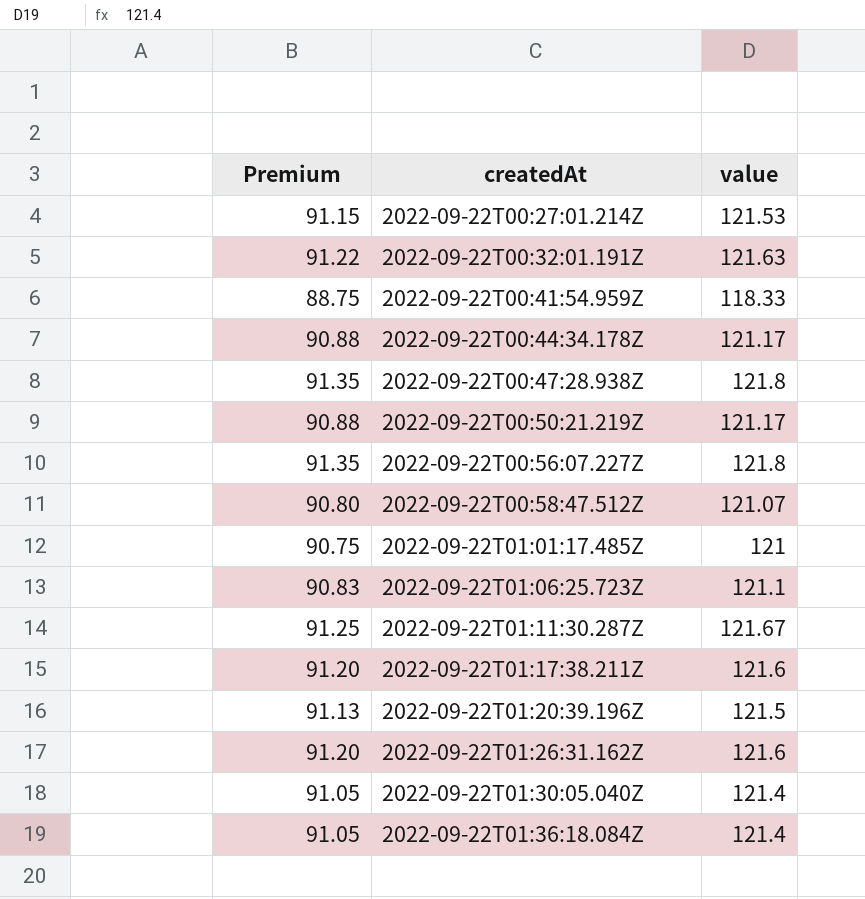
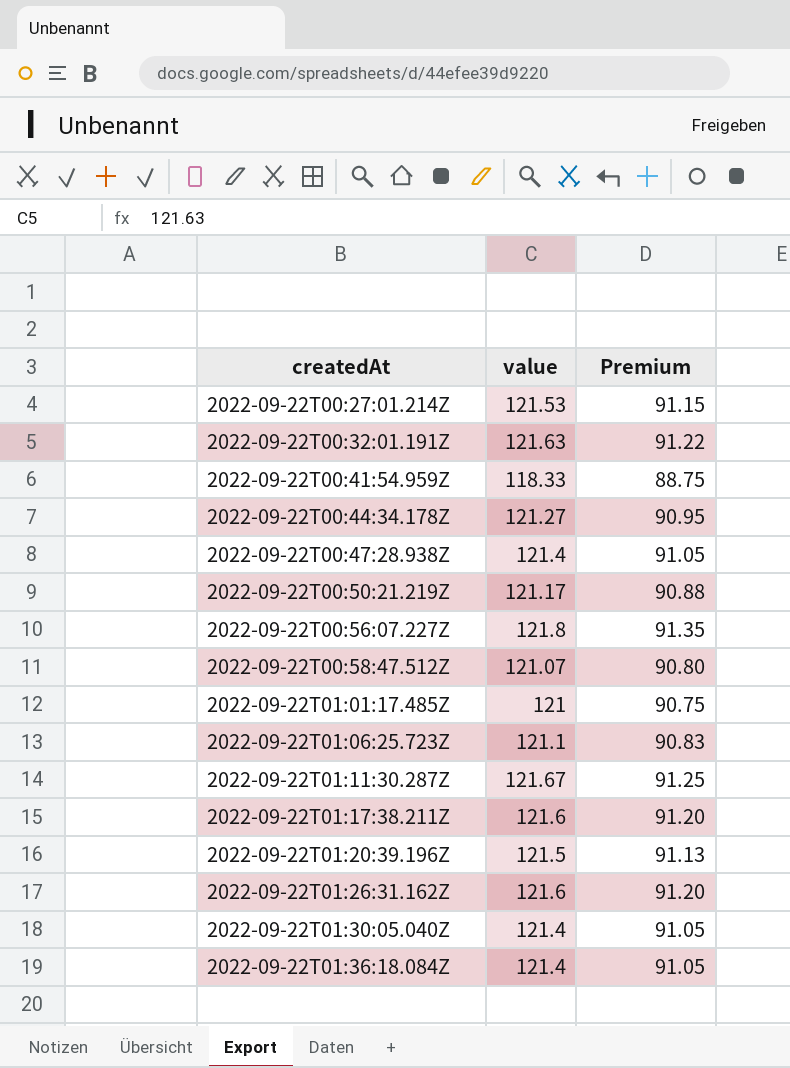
column Premium | position: 1 -> 3
2022-09-22T00:44:34.178Z | value: 121.17 -> 121.27
2022-09-22T00:44:34.178Z | Premium: 90.88 -> 90.95
2022-09-22T00:47:28.938Z | value: 121.8 -> 121.4
2022-09-22T00:47:28.938Z | Premium: 91.35 -> 91.05

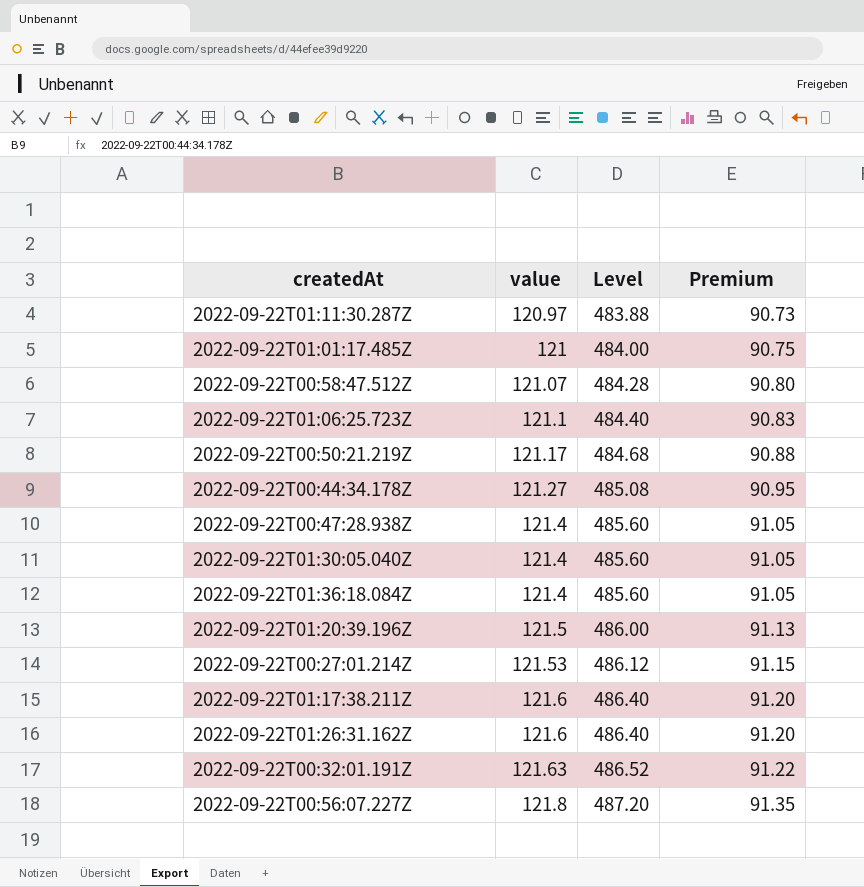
row order: createdAt ascending -> value ascending
column Level | formula: none -> [value] * 4
row 2022-09-22T00:41:54.959Z: 118.33 | 88.75 -> none
2022-09-22T01:11:30.287Z | value: 121.67 -> 120.97
2022-09-22T01:11:30.287Z | Premium: 91.25 -> 90.73

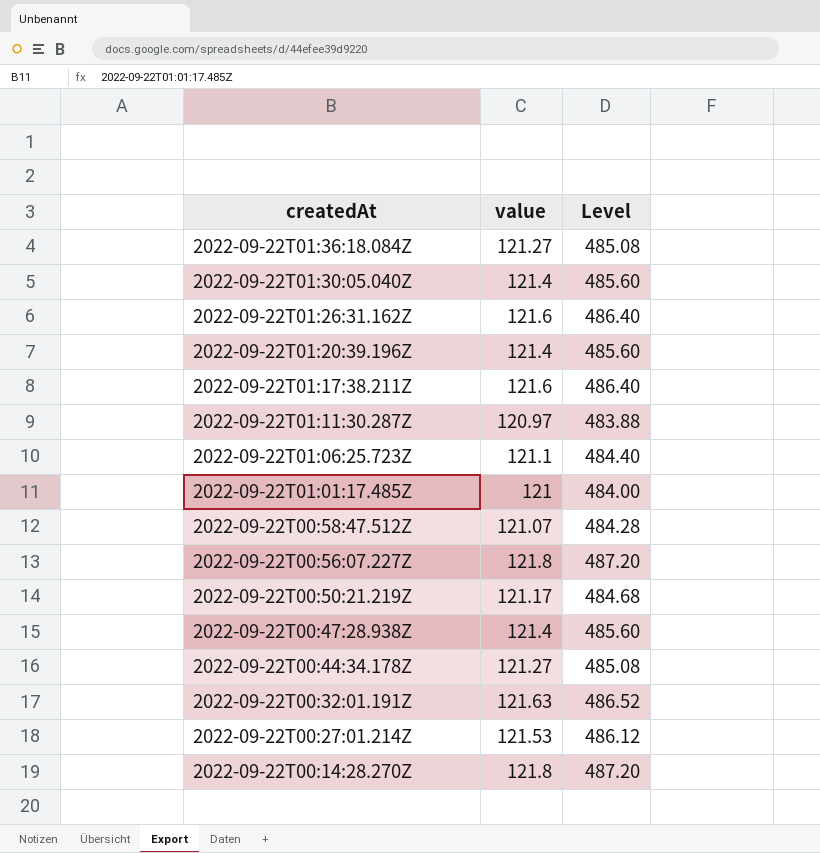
row order: value ascending -> createdAt descending
column Premium | formula: [value] * 0.75 -> none
2022-09-22T01:36:18.084Z | value: 121.4 -> 121.27
2022-09-22T01:36:18.084Z | Level: 485.60 -> 485.08
2022-09-22T01:20:39.196Z | value: 121.5 -> 121.4
2022-09-22T01:20:39.196Z | Level: 486.00 -> 485.60
row 2022-09-22T00:14:28.270Z: none -> 121.8 | 487.20

